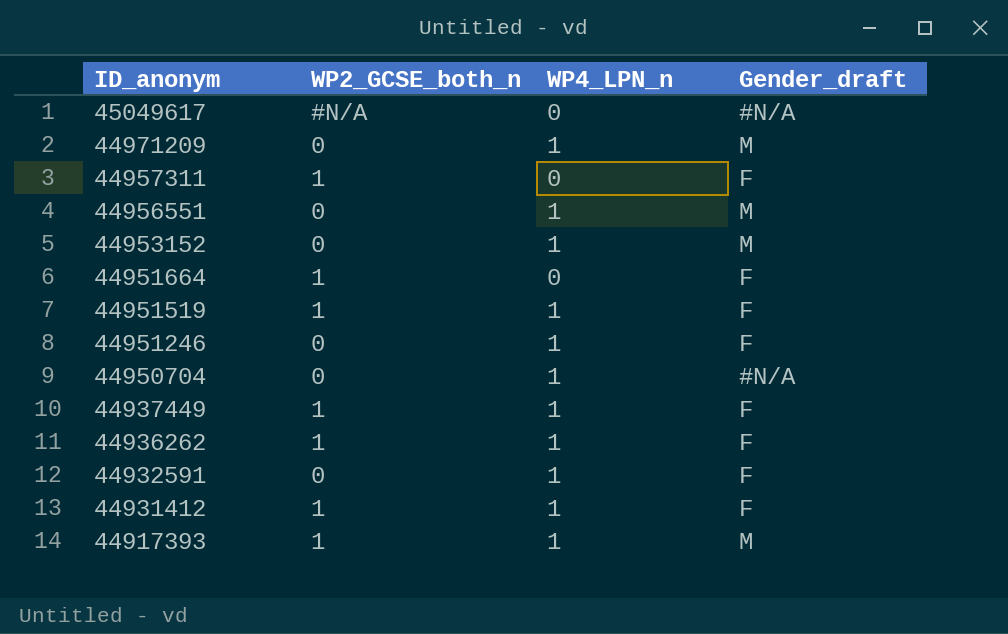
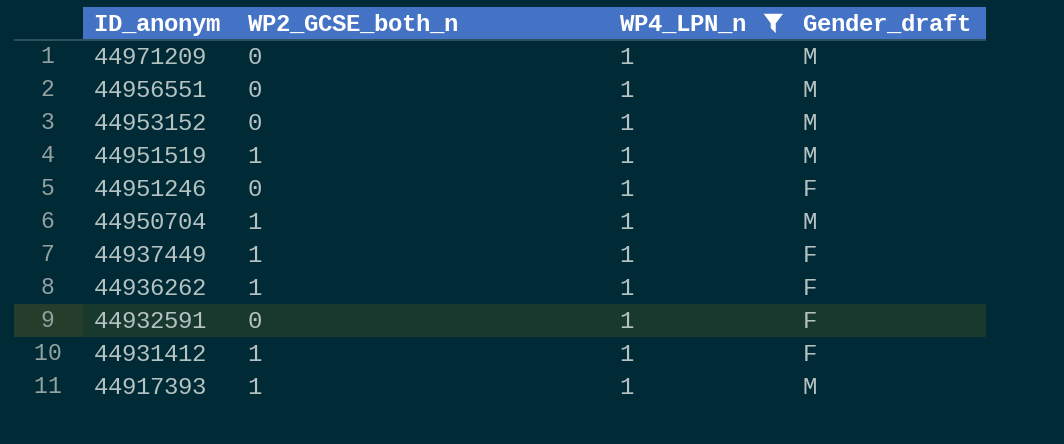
filter: none -> WP4_LPN_n = 1
44951519 | Gender_draft: F -> M
44950704 | WP2_GCSE_both_n: 0 -> 1
44950704 | Gender_draft: #N/A -> M

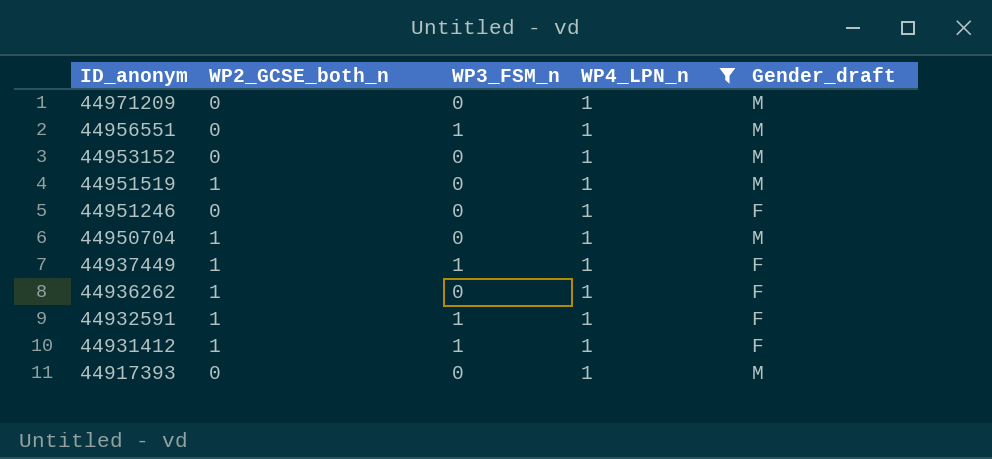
column WP3_FSM_n | position: none -> 3
44932591 | WP2_GCSE_both_n: 0 -> 1
44917393 | WP2_GCSE_both_n: 1 -> 0

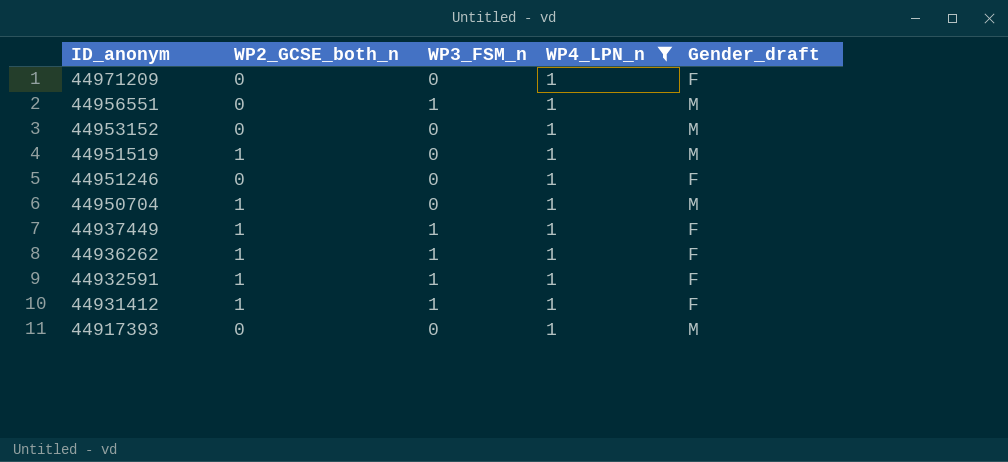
44971209 | Gender_draft: M -> F
44936262 | WP3_FSM_n: 0 -> 1

